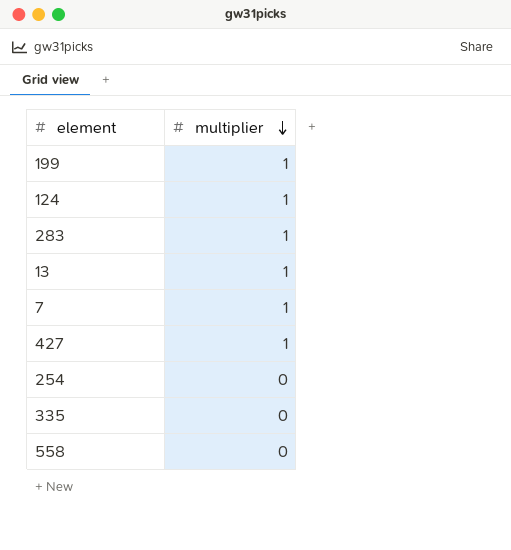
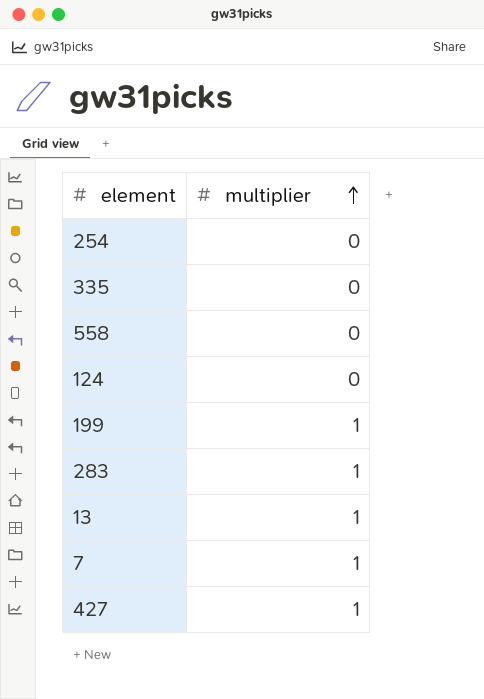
row order: multiplier descending -> multiplier ascending
124 | multiplier: 1 -> 0

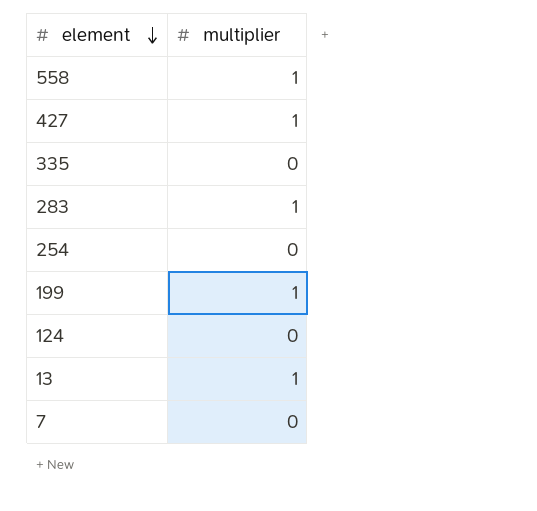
row order: multiplier ascending -> element descending
558 | multiplier: 0 -> 1
7 | multiplier: 1 -> 0

